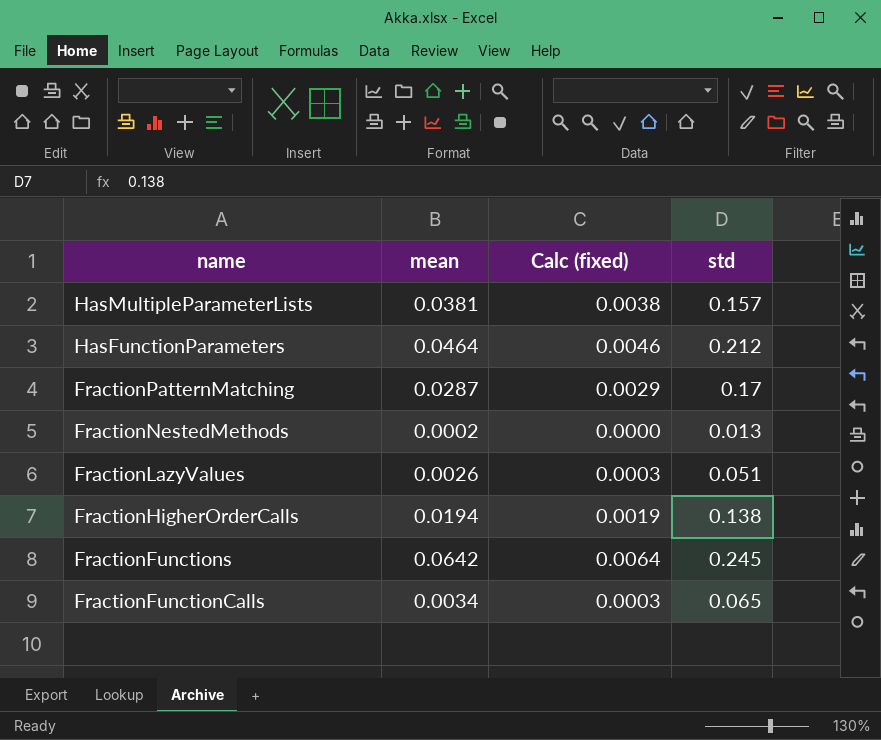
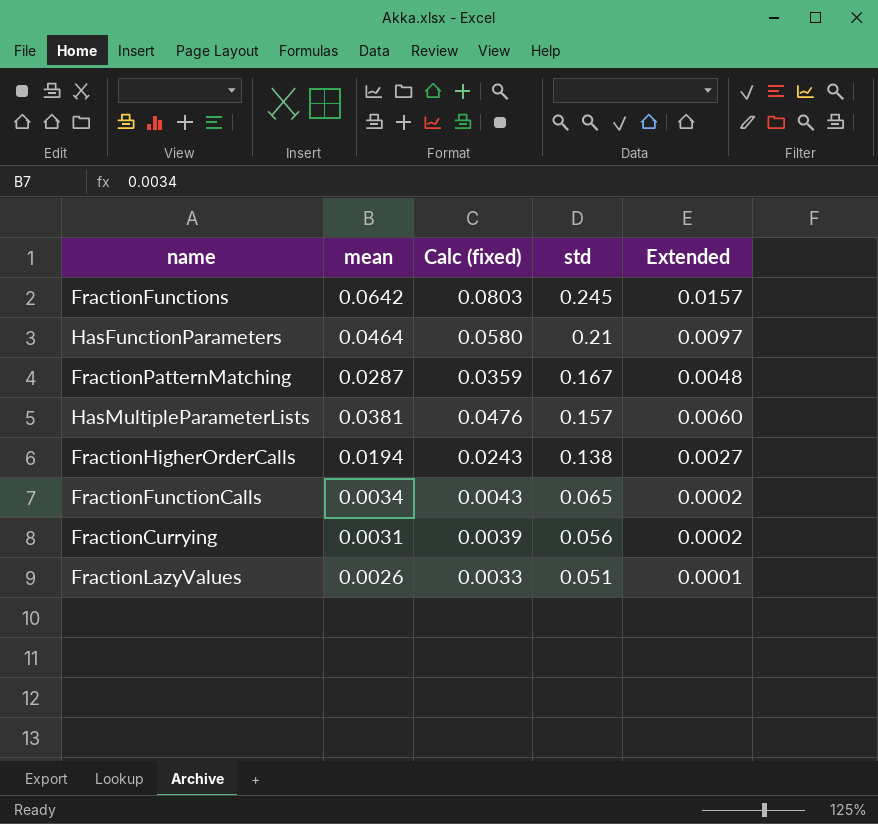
row order: name descending -> std descending
column Calc (fixed) | formula: [mean] * 0.1 -> [mean] * 1.25
column Extended | formula: none -> [mean] * [std]
row FractionNestedMethods: 0.0002 | 0.0000 | 0.013 -> none
HasFunctionParameters | std: 0.212 -> 0.21
FractionPatternMatching | std: 0.17 -> 0.167
row FractionCurrying: none -> 0.0031 | 0.0039 | 0.056 | 0.0002

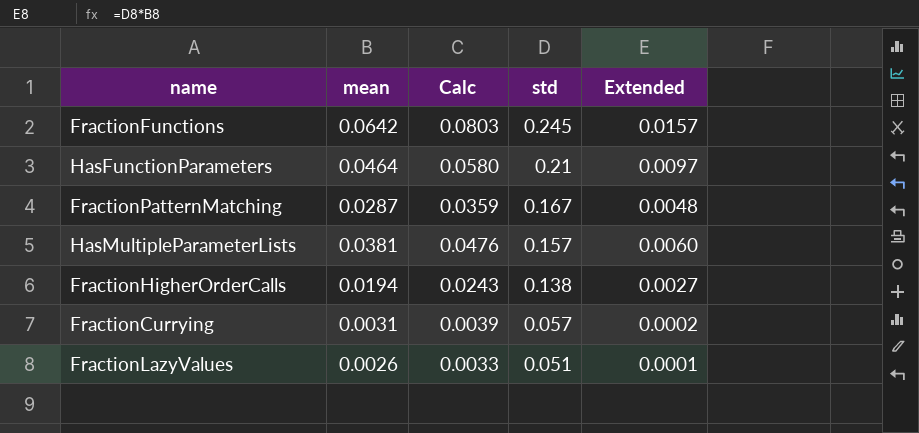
column name: Calc (fixed) -> Calc
row FractionFunctionCalls: 0.0034 | 0.0043 | 0.065 | 0.0002 -> none
FractionCurrying | std: 0.056 -> 0.057

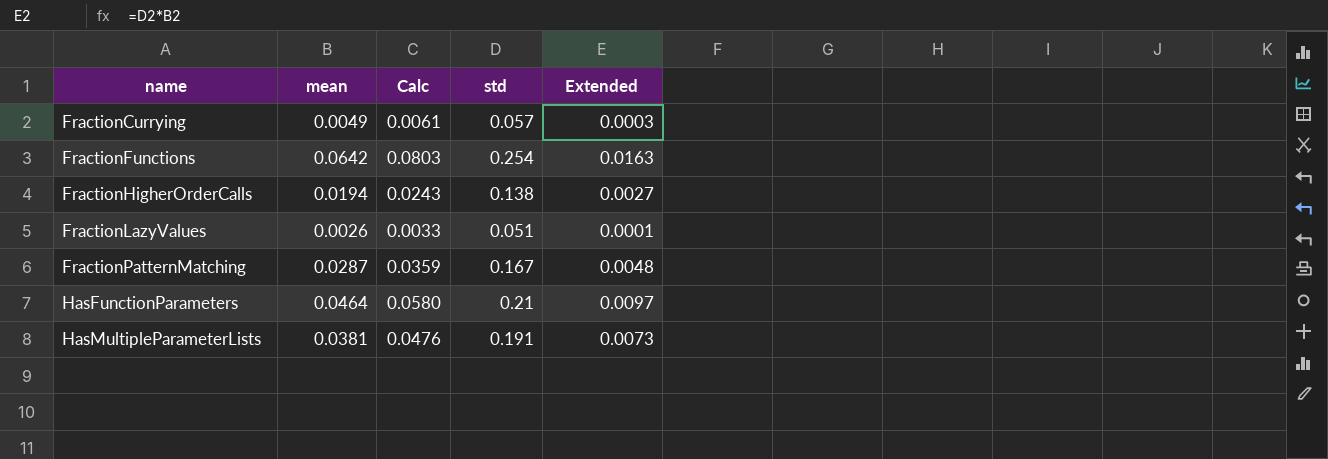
row order: std descending -> name ascending
FractionCurrying | mean: 0.0031 -> 0.0049
FractionCurrying | Calc: 0.0039 -> 0.0061
FractionCurrying | Extended: 0.0002 -> 0.0003
FractionFunctions | std: 0.245 -> 0.254
FractionFunctions | Extended: 0.0157 -> 0.0163
HasMultipleParameterLists | std: 0.157 -> 0.191
HasMultipleParameterLists | Extended: 0.0060 -> 0.0073

